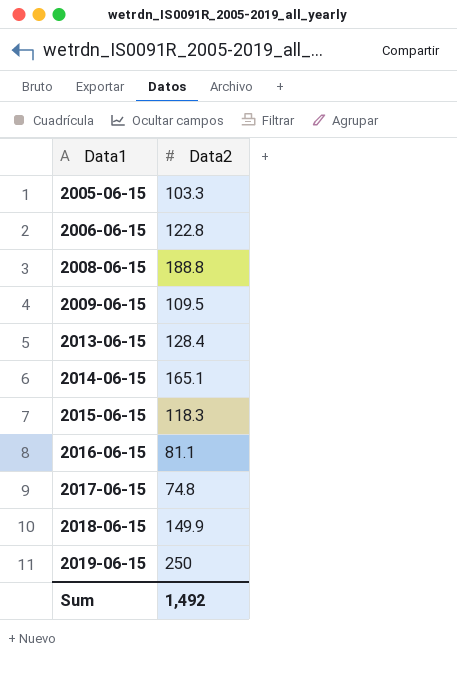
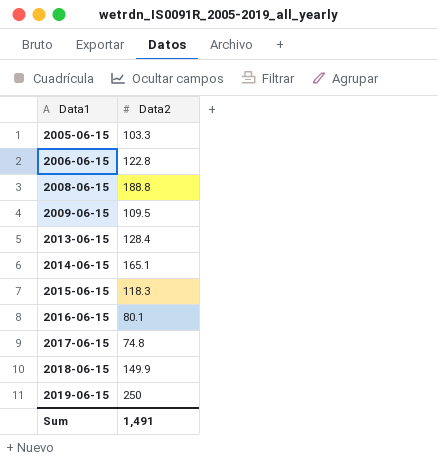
2016-06-15 | Data2: 81.1 -> 80.1
Sum | Data2: 1,492 -> 1,491

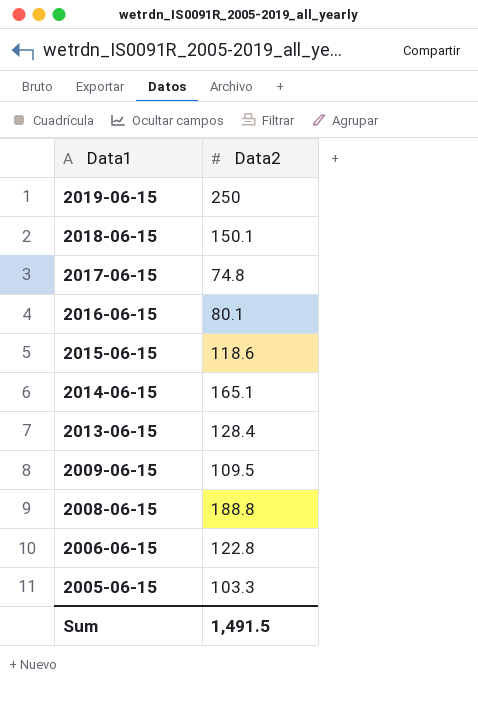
row order: Data1 ascending -> Data1 descending
2018-06-15 | Data2: 149.9 -> 150.1
2015-06-15 | Data2: 118.3 -> 118.6
Sum | Data2: 1,491 -> 1,491.5

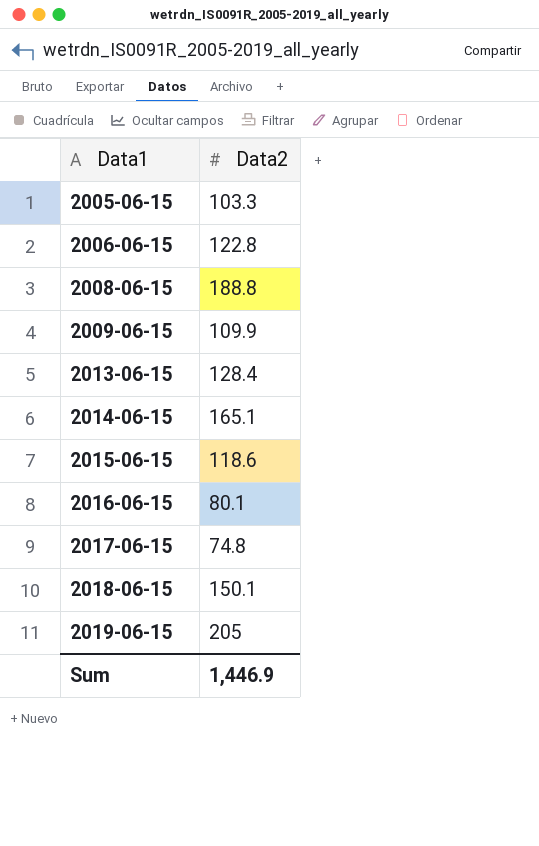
row order: Data1 descending -> Data1 ascending
2009-06-15 | Data2: 109.5 -> 109.9
2019-06-15 | Data2: 250 -> 205
Sum | Data2: 1,491.5 -> 1,446.9

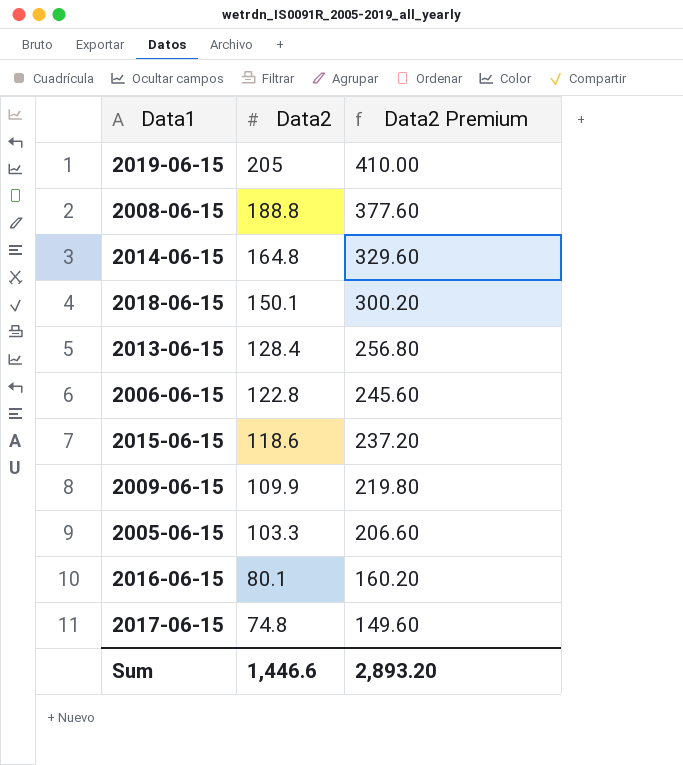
row order: Data1 ascending -> Data2 descending
column Data2 Premium | formula: none -> [Data2] * 2
2014-06-15 | Data2: 165.1 -> 164.8
Sum | Data2: 1,446.9 -> 1,446.6

